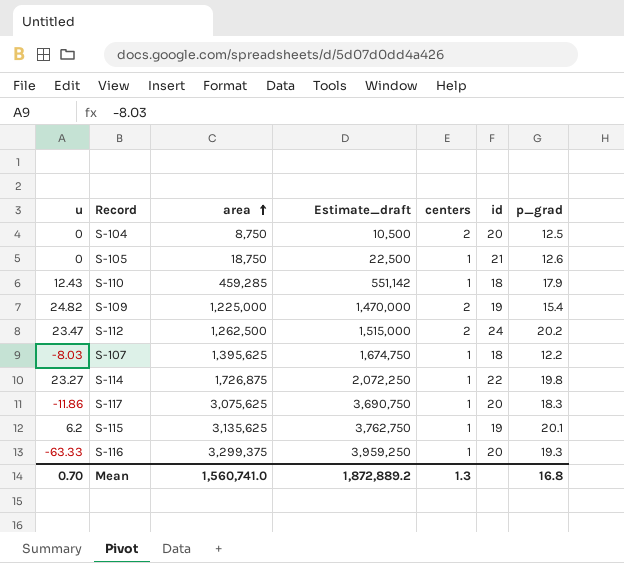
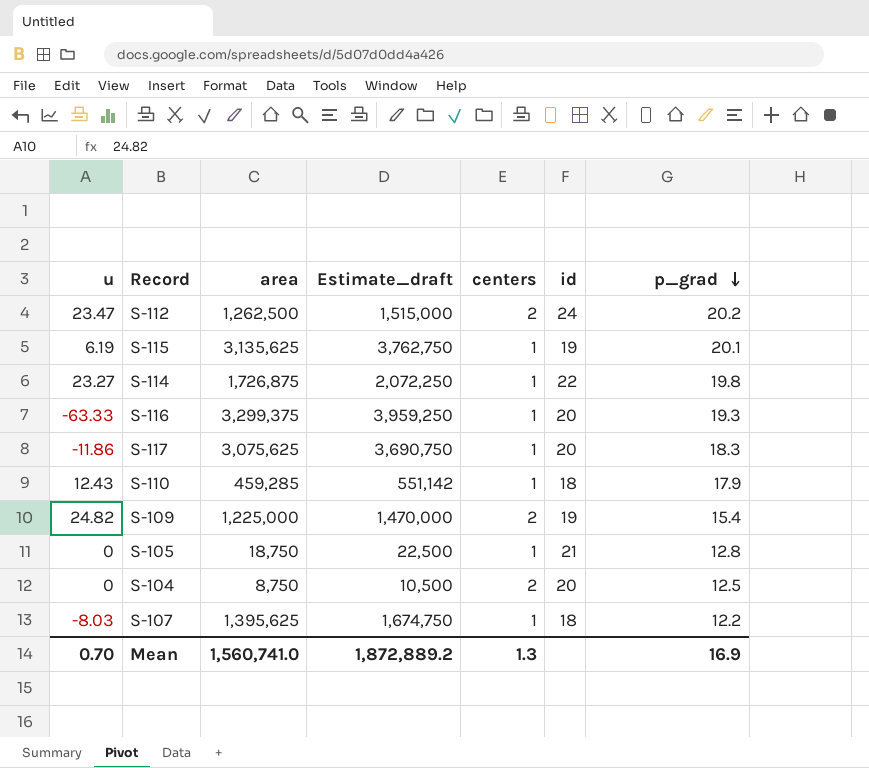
row order: area ascending -> p_grad descending
S-115 | u: 6.2 -> 6.19
S-105 | p_grad: 12.6 -> 12.8
Mean | p_grad: 16.8 -> 16.9

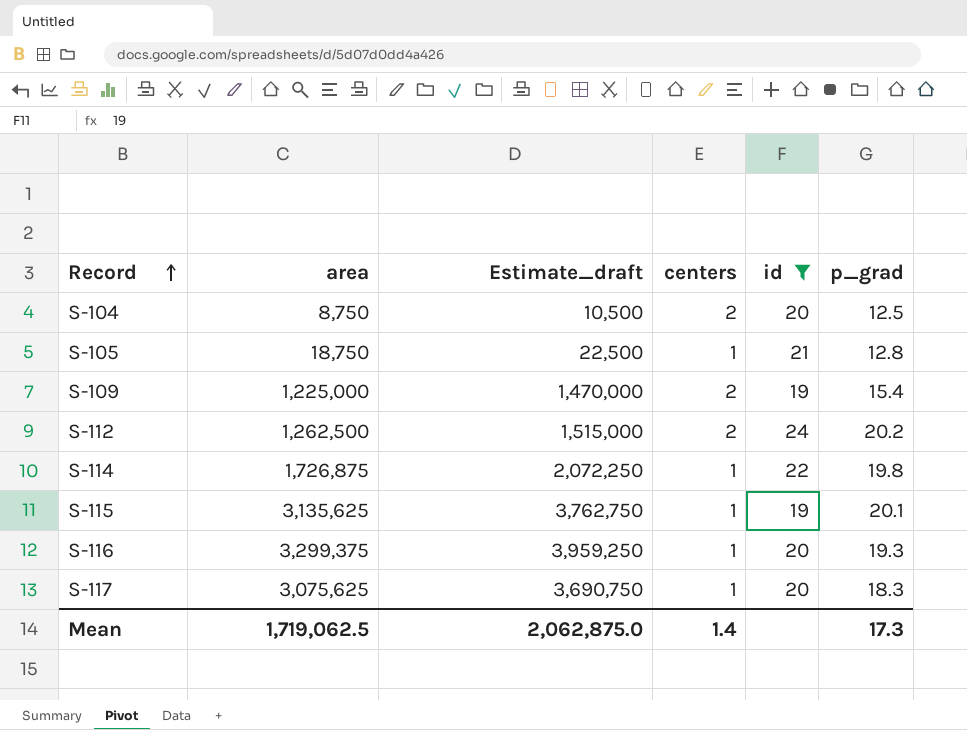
filter: none -> id != 18
row order: p_grad descending -> Record ascending
column u | position: 1 -> none
Mean | area: 1,560,741.0 -> 1,719,062.5
Mean | Estimate_draft: 1,872,889.2 -> 2,062,875.0
Mean | centers: 1.3 -> 1.4
Mean | p_grad: 16.9 -> 17.3

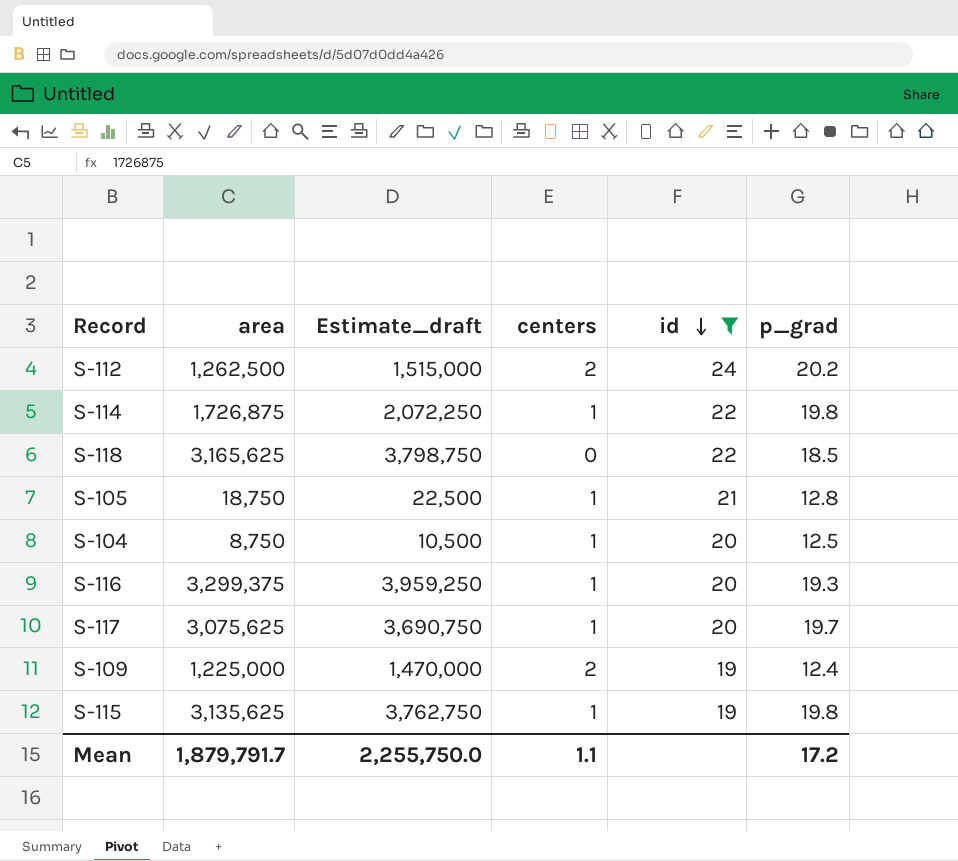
row order: Record ascending -> id descending
row S-118: none -> 3,165,625 | 3,798,750 | 0 | 22 | 18.5
S-104 | centers: 2 -> 1
S-117 | p_grad: 18.3 -> 19.7
S-109 | p_grad: 15.4 -> 12.4
S-115 | p_grad: 20.1 -> 19.8
Mean | area: 1,719,062.5 -> 1,879,791.7
Mean | Estimate_draft: 2,062,875.0 -> 2,255,750.0
Mean | centers: 1.4 -> 1.1
Mean | p_grad: 17.3 -> 17.2

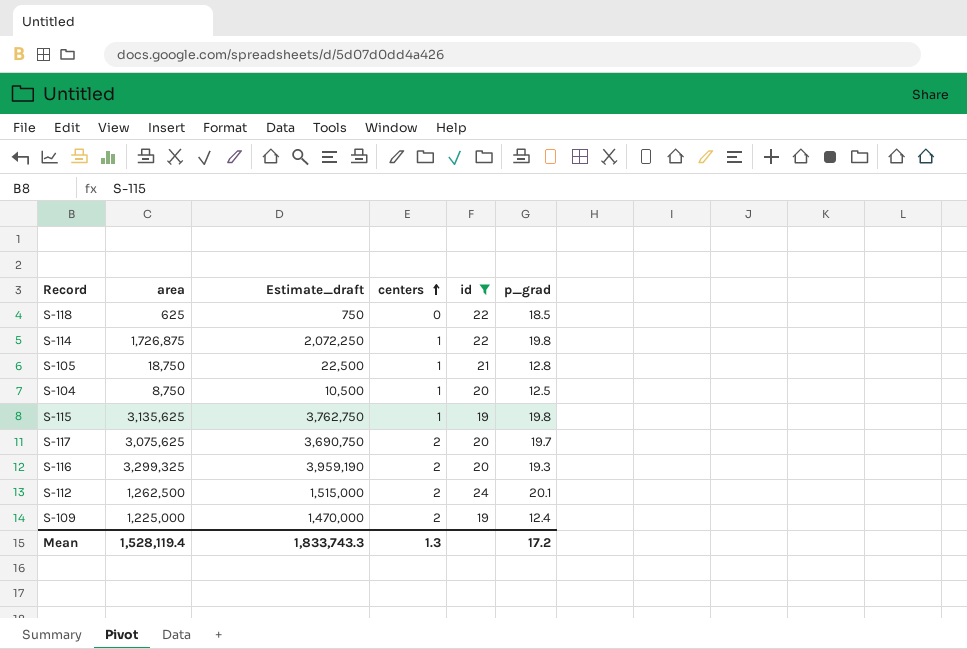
row order: id descending -> centers ascending
S-118 | area: 3,165,625 -> 625
S-118 | Estimate_draft: 3,798,750 -> 750
S-117 | centers: 1 -> 2
S-116 | area: 3,299,375 -> 3,299,325
S-116 | Estimate_draft: 3,959,250 -> 3,959,190
S-116 | centers: 1 -> 2
S-112 | p_grad: 20.2 -> 20.1
Mean | area: 1,879,791.7 -> 1,528,119.4
Mean | Estimate_draft: 2,255,750.0 -> 1,833,743.3
Mean | centers: 1.1 -> 1.3

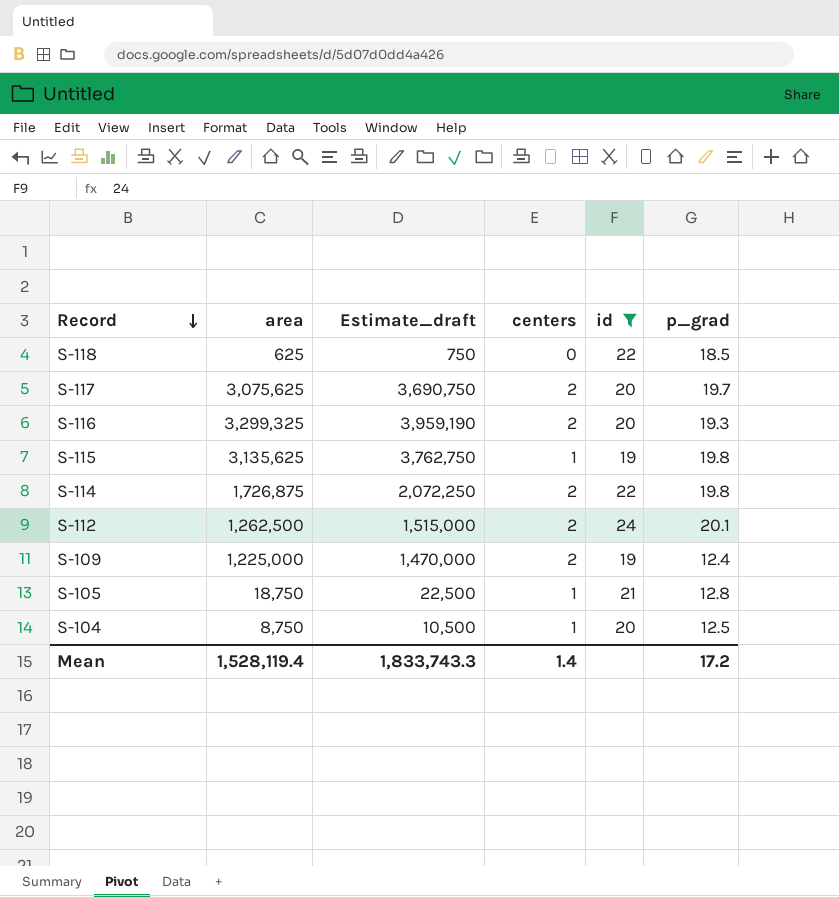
row order: centers ascending -> Record descending
S-114 | centers: 1 -> 2
Mean | centers: 1.3 -> 1.4

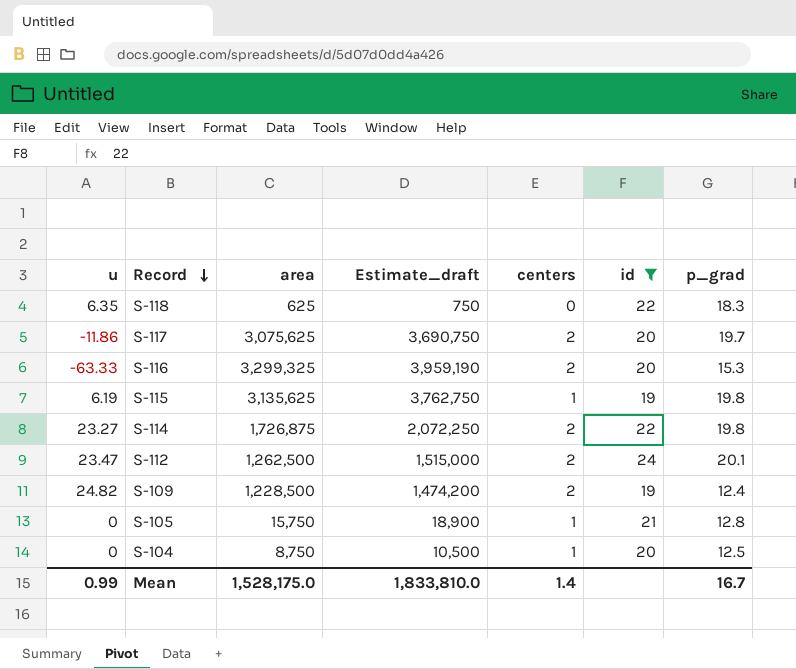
column u | position: none -> 1
S-118 | p_grad: 18.5 -> 18.3
S-116 | p_grad: 19.3 -> 15.3
S-109 | area: 1,225,000 -> 1,228,500
S-109 | Estimate_draft: 1,470,000 -> 1,474,200
S-105 | area: 18,750 -> 15,750
S-105 | Estimate_draft: 22,500 -> 18,900
Mean | area: 1,528,119.4 -> 1,528,175.0
Mean | Estimate_draft: 1,833,743.3 -> 1,833,810.0
Mean | p_grad: 17.2 -> 16.7

